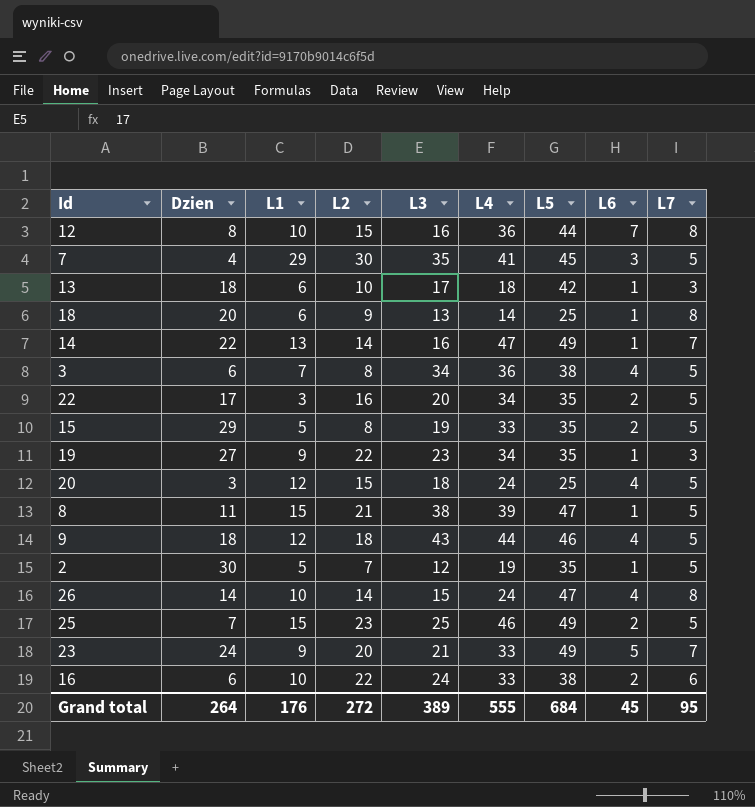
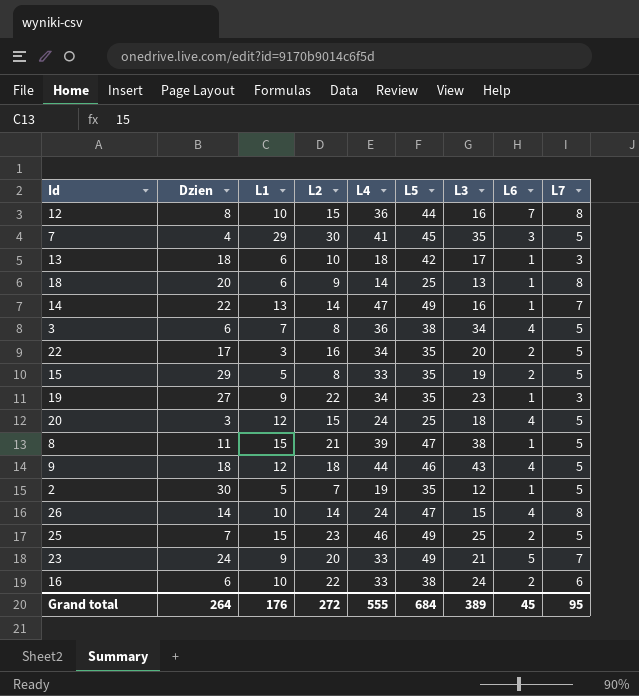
column L3 | position: 5 -> 7

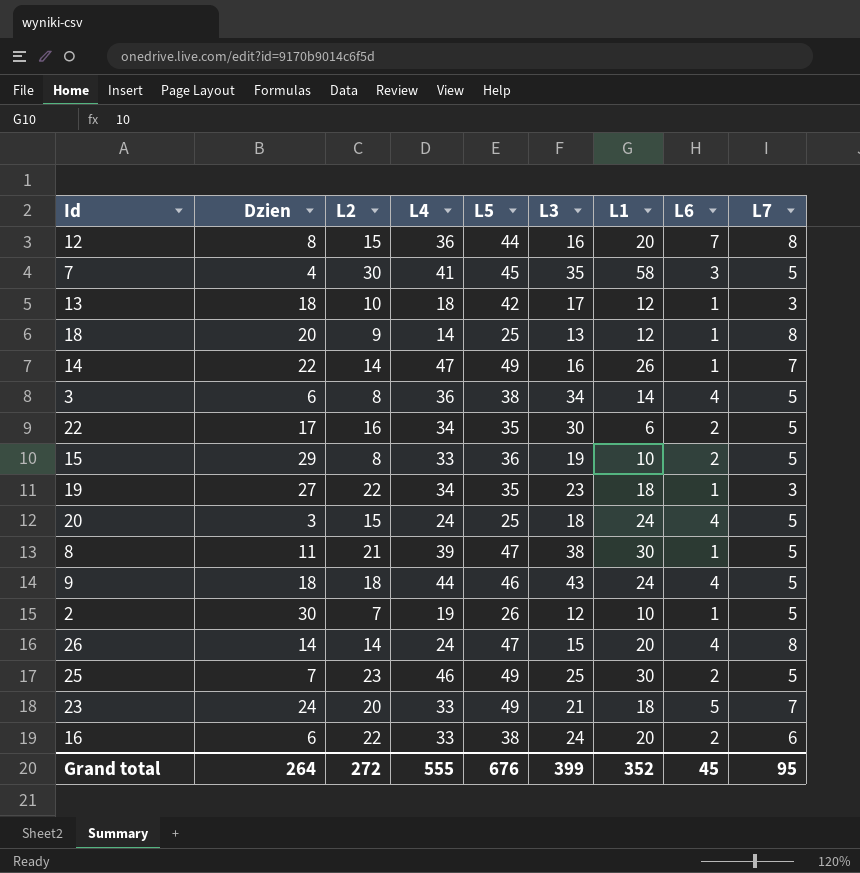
column L1 | position: 3 -> 7
12 | L1: 10 -> 20
7 | L1: 29 -> 58
13 | L1: 6 -> 12
18 | L1: 6 -> 12
14 | L1: 13 -> 26
3 | L1: 7 -> 14
22 | L3: 20 -> 30
22 | L1: 3 -> 6
15 | L5: 35 -> 36
15 | L1: 5 -> 10
19 | L1: 9 -> 18
20 | L1: 12 -> 24
8 | L1: 15 -> 30
9 | L1: 12 -> 24
2 | L5: 35 -> 26
2 | L1: 5 -> 10
26 | L1: 10 -> 20
25 | L1: 15 -> 30
23 | L1: 9 -> 18
16 | L1: 10 -> 20
Grand total | L5: 684 -> 676
Grand total | L3: 389 -> 399
Grand total | L1: 176 -> 352

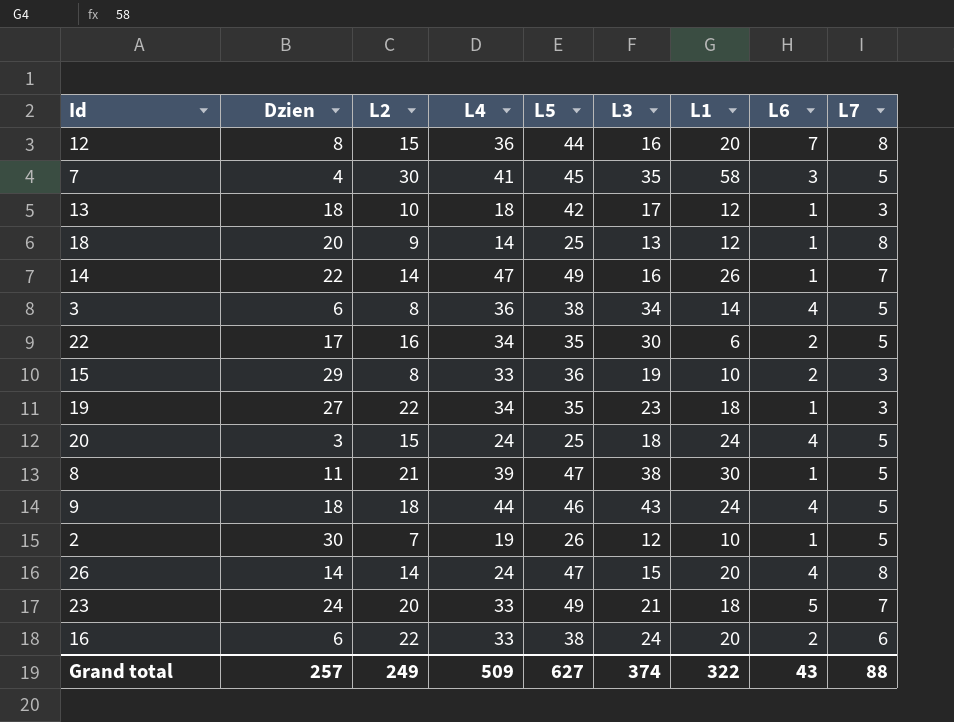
row 25: 7 | 23 | 46 | 49 | 25 | 30 | 2 | 5 -> none
15 | L7: 5 -> 3
Grand total | Dzien: 264 -> 257
Grand total | L2: 272 -> 249
Grand total | L4: 555 -> 509
Grand total | L5: 676 -> 627
Grand total | L3: 399 -> 374
Grand total | L1: 352 -> 322
Grand total | L6: 45 -> 43
Grand total | L7: 95 -> 88

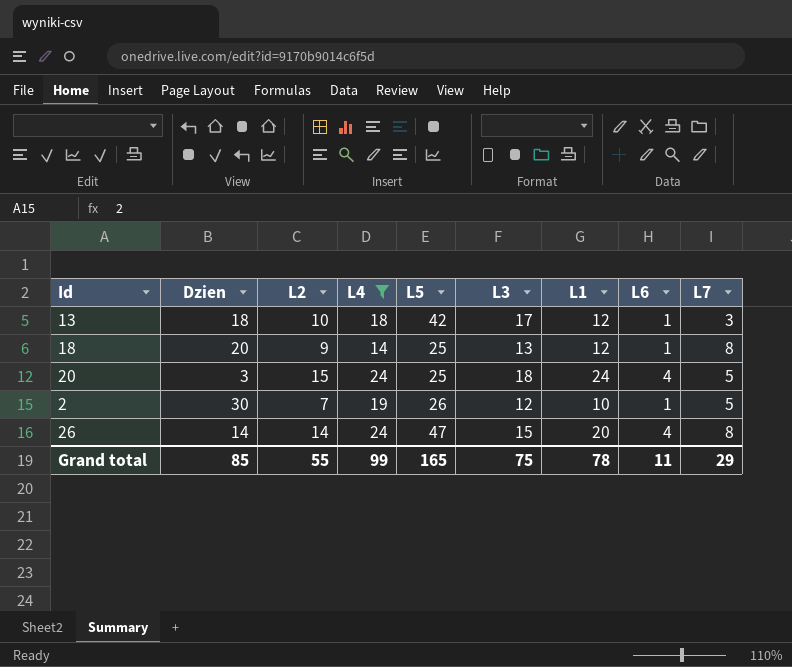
filter: none -> L4 <= 24
Grand total | Dzien: 257 -> 85
Grand total | L2: 249 -> 55
Grand total | L4: 509 -> 99
Grand total | L5: 627 -> 165
Grand total | L3: 374 -> 75
Grand total | L1: 322 -> 78
Grand total | L6: 43 -> 11
Grand total | L7: 88 -> 29

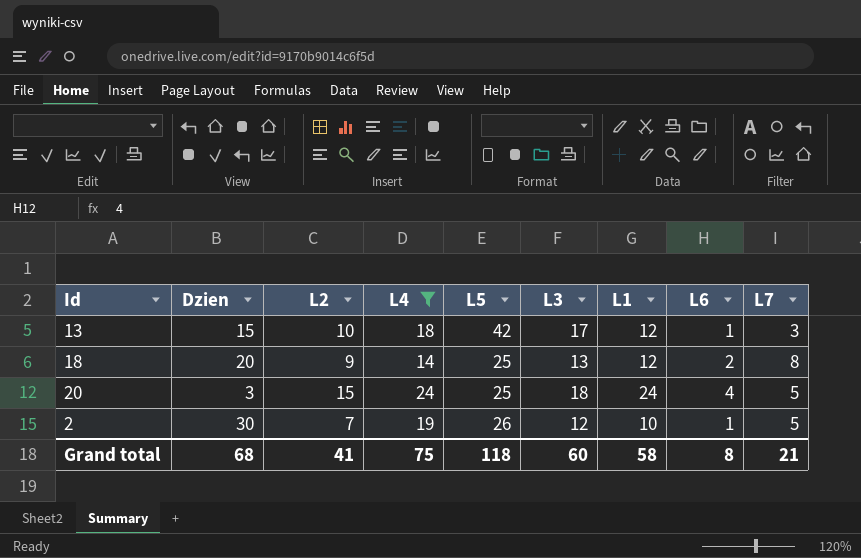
row 26: 14 | 14 | 24 | 47 | 15 | 20 | 4 | 8 -> none
13 | Dzien: 18 -> 15
18 | L6: 1 -> 2
Grand total | Dzien: 85 -> 68
Grand total | L2: 55 -> 41
Grand total | L4: 99 -> 75
Grand total | L5: 165 -> 118
Grand total | L3: 75 -> 60
Grand total | L1: 78 -> 58
Grand total | L6: 11 -> 8
Grand total | L7: 29 -> 21

